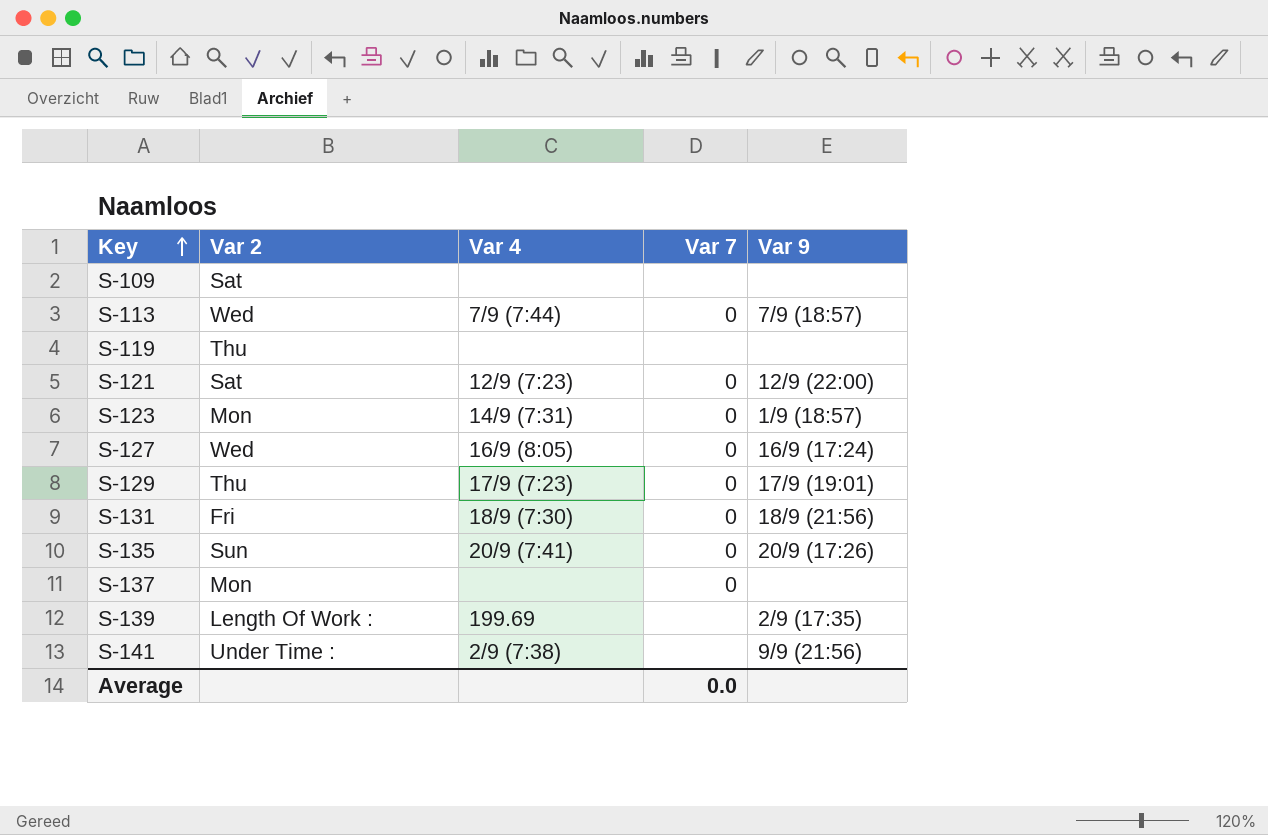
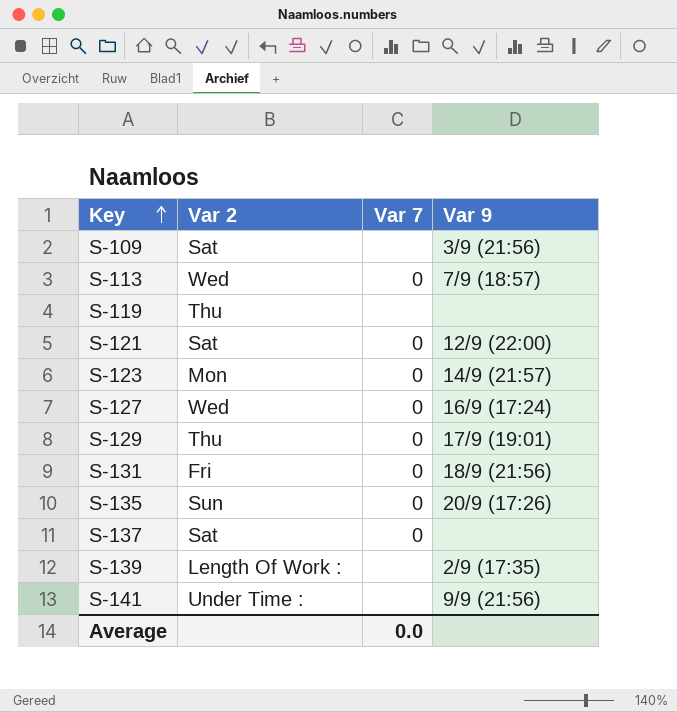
column Var 4 | position: 3 -> none
S-109 | Var 9: none -> 3/9 (21:56)
S-123 | Var 9: 1/9 (18:57) -> 14/9 (21:57)
S-137 | Var 2: Mon -> Sat

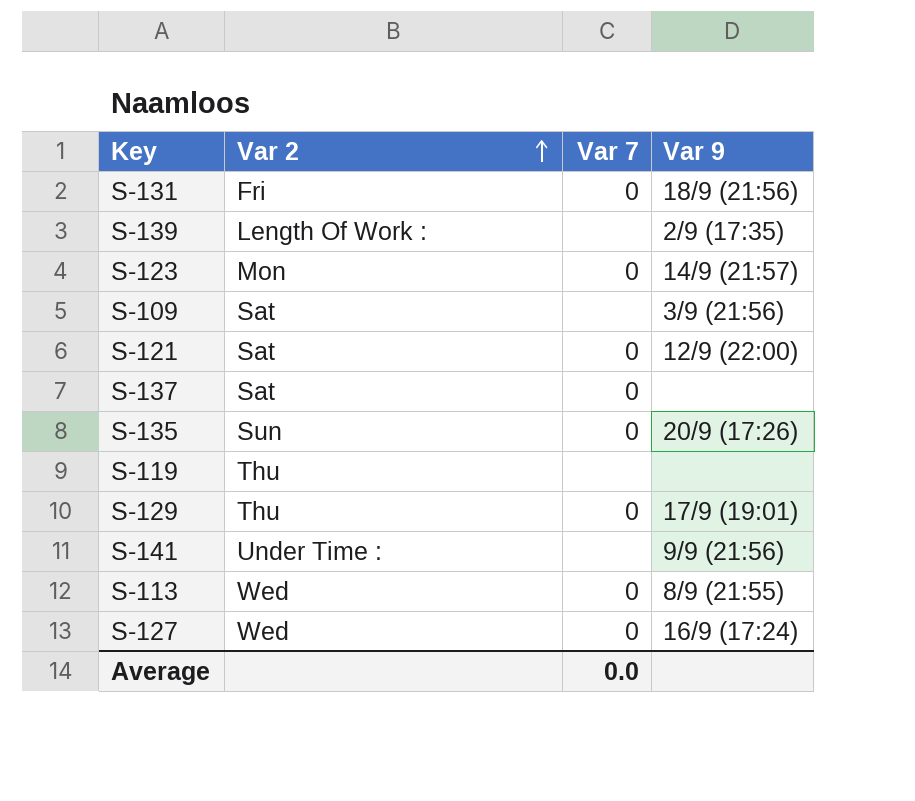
row order: Key ascending -> Var 2 ascending
S-113 | Var 9: 7/9 (18:57) -> 8/9 (21:55)

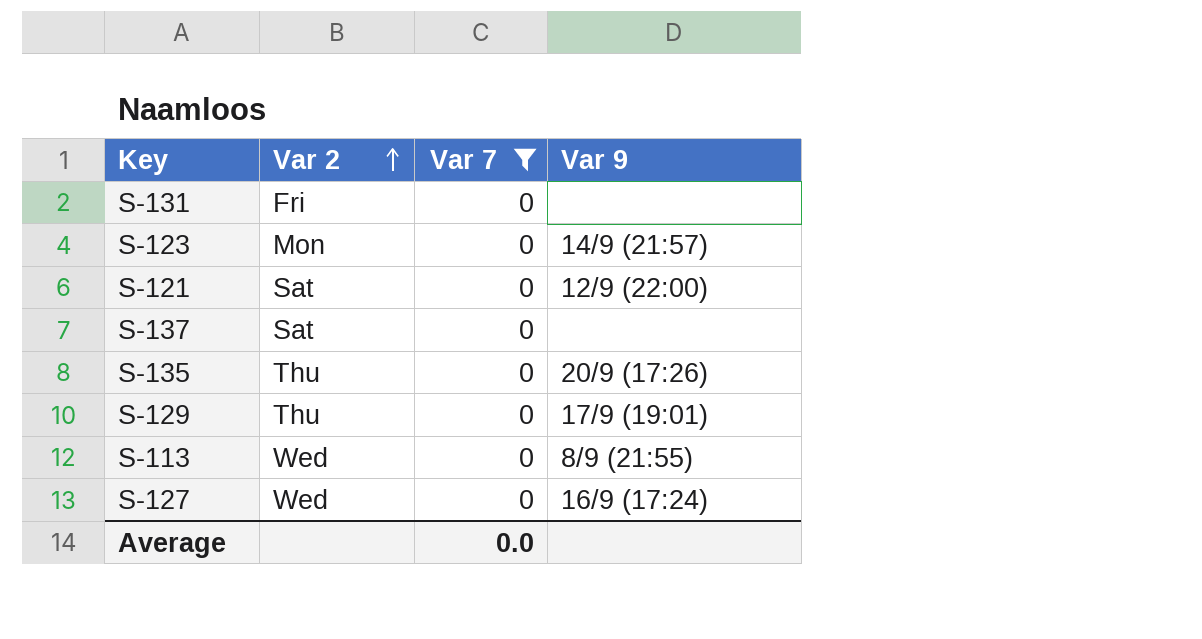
filter: none -> Var 7 = 0
S-131 | Var 9: 18/9 (21:56) -> none
S-135 | Var 2: Sun -> Thu

